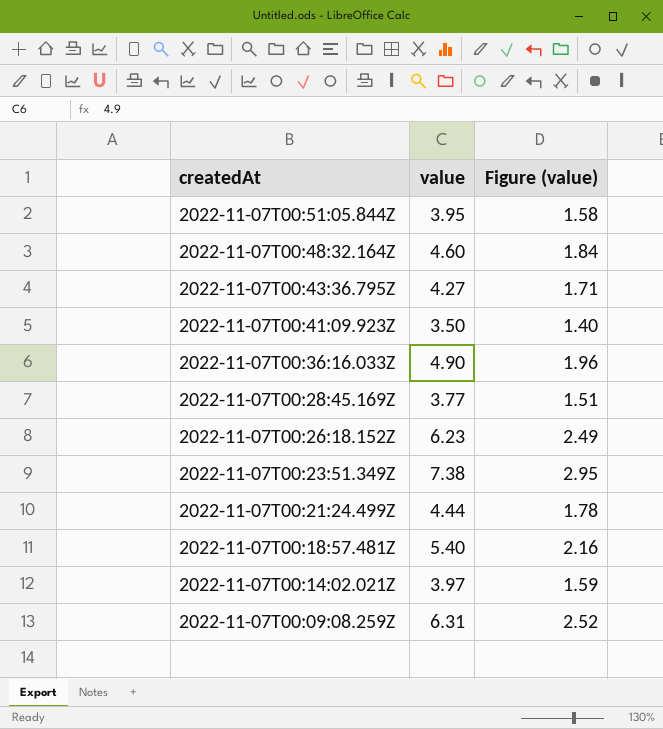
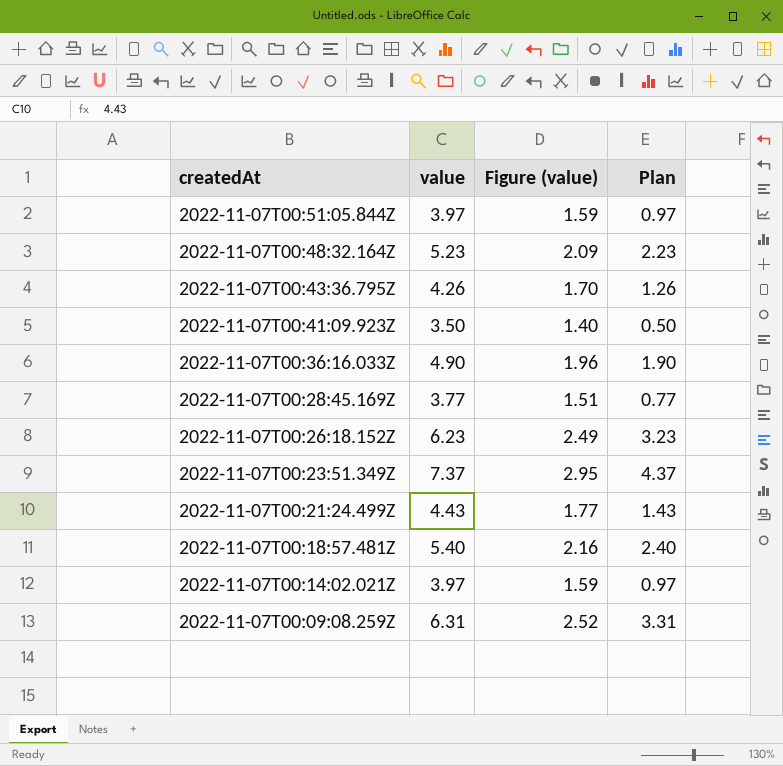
column Plan | formula: none -> [value] - 3
2022-11-07T00:51:05.844Z | value: 3.95 -> 3.97
2022-11-07T00:51:05.844Z | Figure (value): 1.58 -> 1.59
2022-11-07T00:48:32.164Z | value: 4.60 -> 5.23
2022-11-07T00:48:32.164Z | Figure (value): 1.84 -> 2.09
2022-11-07T00:43:36.795Z | value: 4.27 -> 4.26
2022-11-07T00:43:36.795Z | Figure (value): 1.71 -> 1.70
2022-11-07T00:23:51.349Z | value: 7.38 -> 7.37
2022-11-07T00:21:24.499Z | value: 4.44 -> 4.43
2022-11-07T00:21:24.499Z | Figure (value): 1.78 -> 1.77

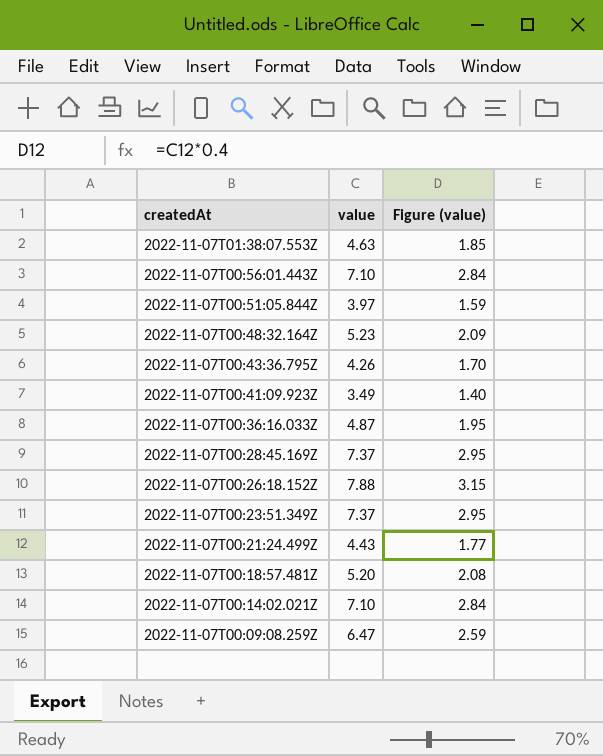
column Plan | formula: [value] - 3 -> none
row 2022-11-07T01:38:07.553Z: none -> 4.63 | 1.85
row 2022-11-07T00:56:01.443Z: none -> 7.10 | 2.84
2022-11-07T00:41:09.923Z | value: 3.50 -> 3.49
2022-11-07T00:36:16.033Z | value: 4.90 -> 4.87
2022-11-07T00:36:16.033Z | Figure (value): 1.96 -> 1.95
2022-11-07T00:28:45.169Z | value: 3.77 -> 7.37
2022-11-07T00:28:45.169Z | Figure (value): 1.51 -> 2.95
2022-11-07T00:26:18.152Z | value: 6.23 -> 7.88
2022-11-07T00:26:18.152Z | Figure (value): 2.49 -> 3.15
2022-11-07T00:18:57.481Z | value: 5.40 -> 5.20
2022-11-07T00:18:57.481Z | Figure (value): 2.16 -> 2.08
2022-11-07T00:14:02.021Z | value: 3.97 -> 7.10
2022-11-07T00:14:02.021Z | Figure (value): 1.59 -> 2.84
2022-11-07T00:09:08.259Z | value: 6.31 -> 6.47
2022-11-07T00:09:08.259Z | Figure (value): 2.52 -> 2.59

